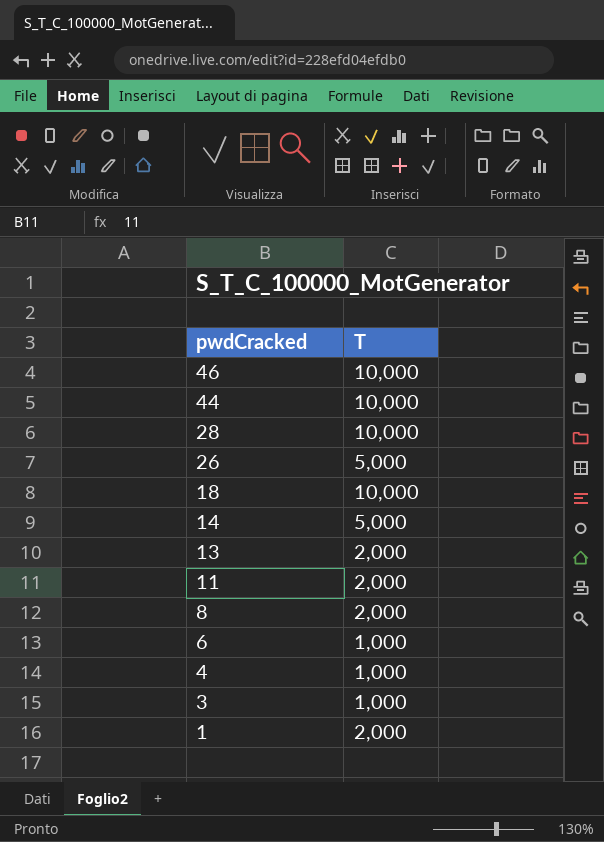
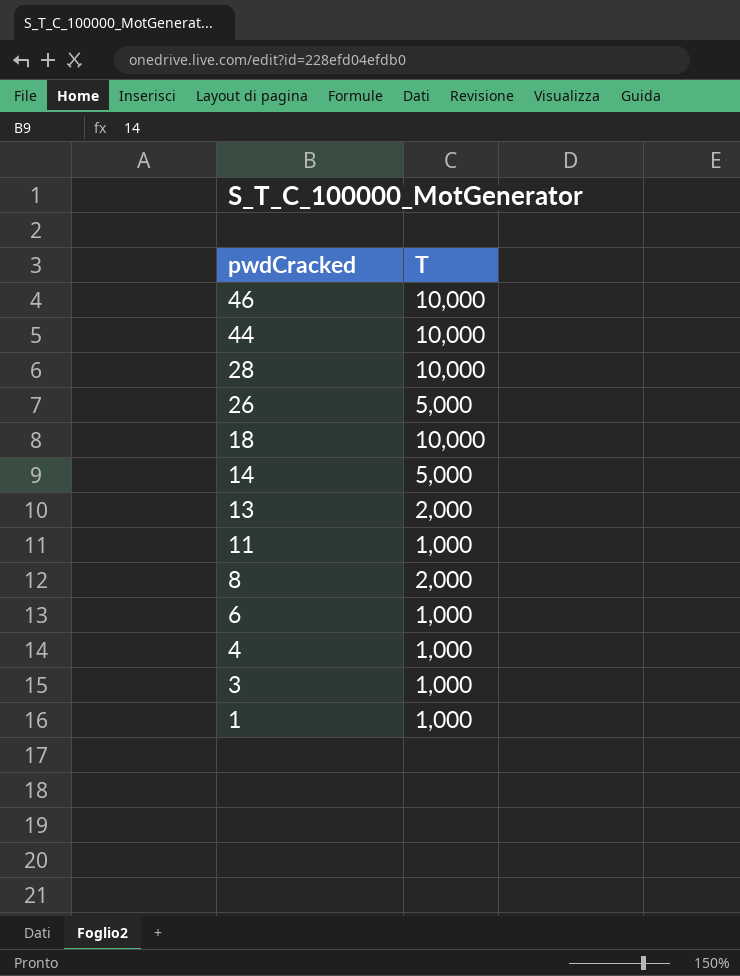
11 | T: 2,000 -> 1,000
1 | T: 2,000 -> 1,000

